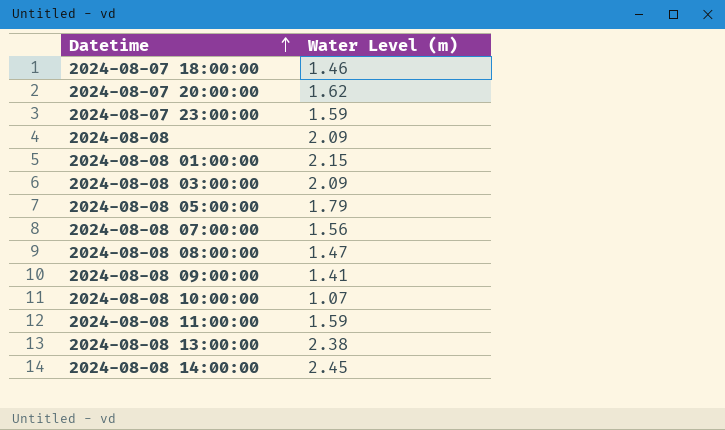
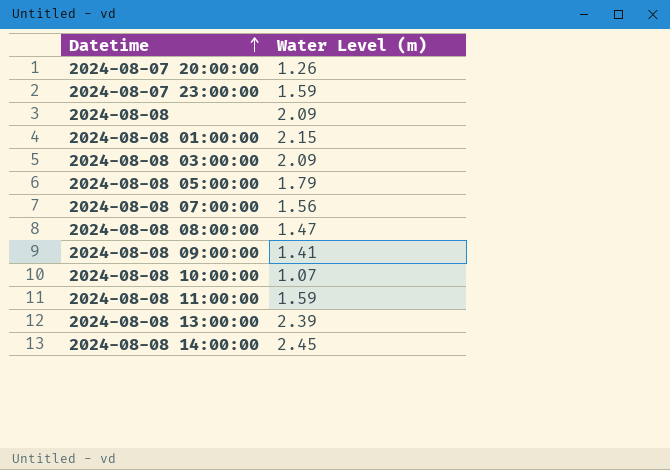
row 2024-08-07 18:00:00: 1.46 -> none
2024-08-07 20:00:00 | Water Level (m): 1.62 -> 1.26
2024-08-08 13:00:00 | Water Level (m): 2.38 -> 2.39

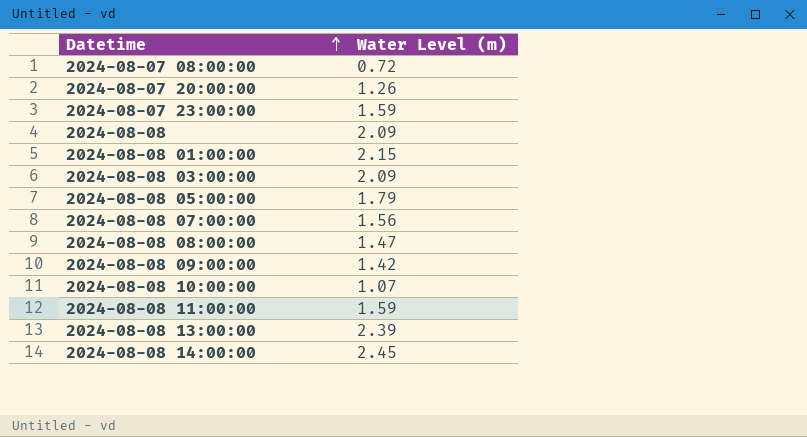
row 2024-08-07 08:00:00: none -> 0.72
2024-08-08 09:00:00 | Water Level (m): 1.41 -> 1.42

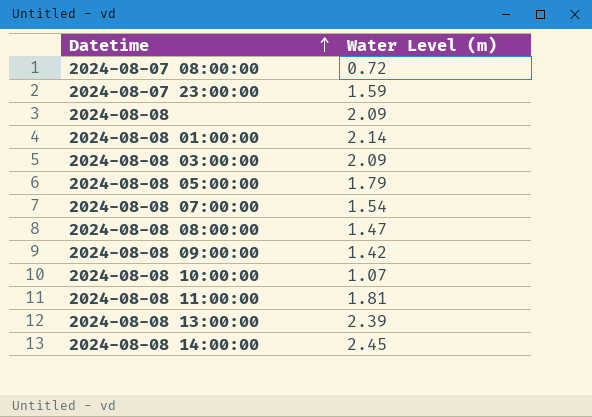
row 2024-08-07 20:00:00: 1.26 -> none
2024-08-08 01:00:00 | Water Level (m): 2.15 -> 2.14
2024-08-08 07:00:00 | Water Level (m): 1.56 -> 1.54
2024-08-08 11:00:00 | Water Level (m): 1.59 -> 1.81

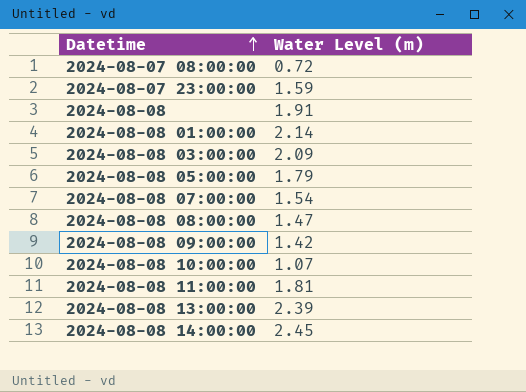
2024-08-08 | Water Level (m): 2.09 -> 1.91

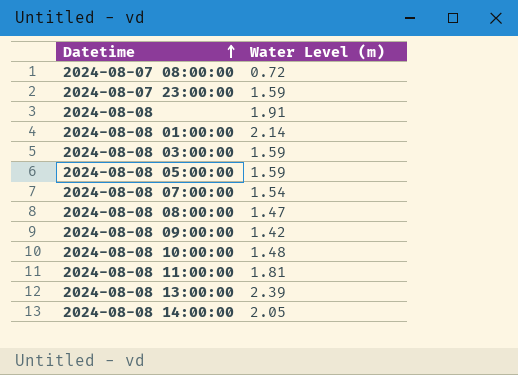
2024-08-08 03:00:00 | Water Level (m): 2.09 -> 1.59
2024-08-08 05:00:00 | Water Level (m): 1.79 -> 1.59
2024-08-08 10:00:00 | Water Level (m): 1.07 -> 1.48
2024-08-08 14:00:00 | Water Level (m): 2.45 -> 2.05

